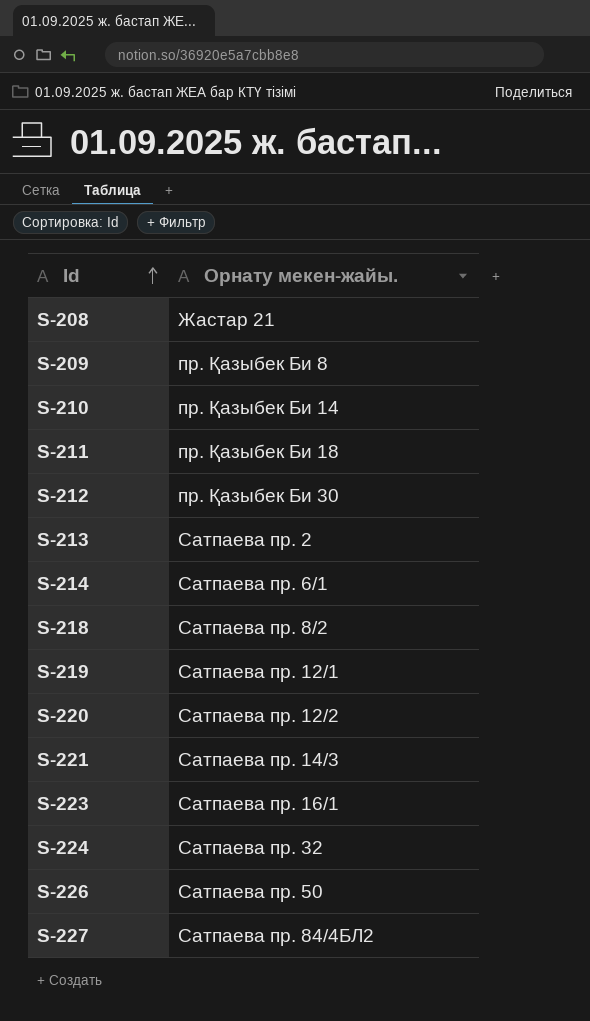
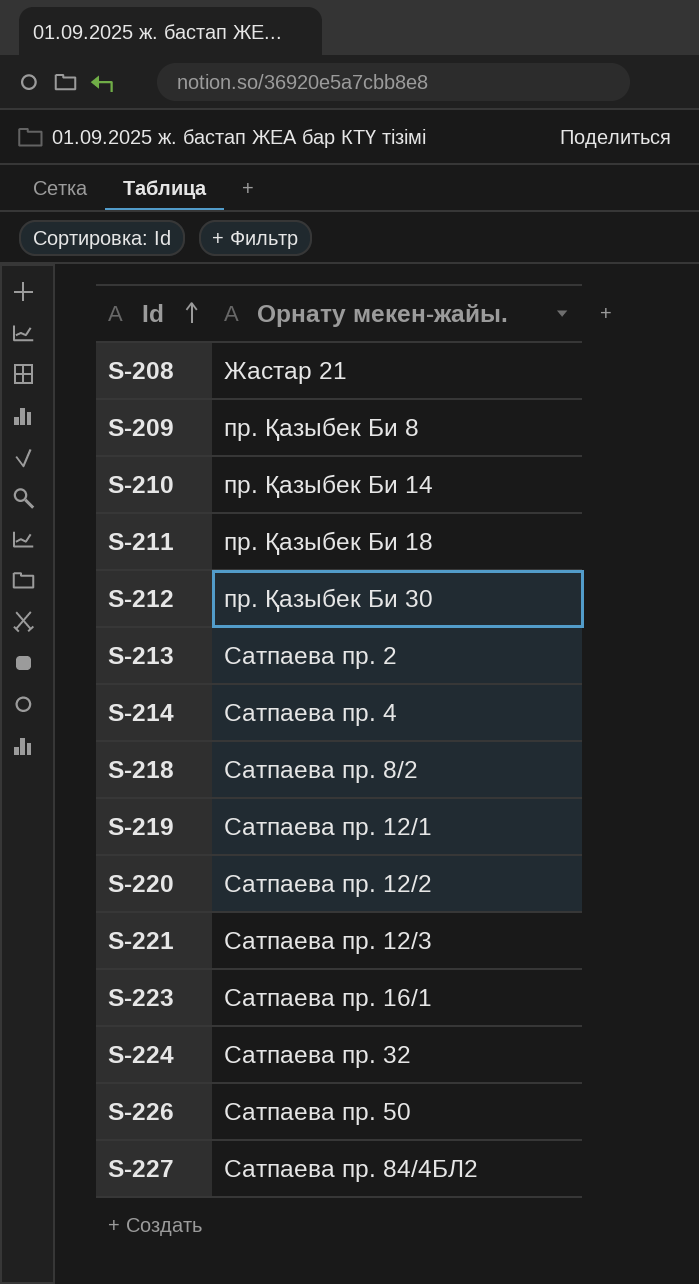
S-214 | Орнату мекен-жайы.: Сатпаева пр. 6/1 -> Сатпаева пр. 4
S-221 | Орнату мекен-жайы.: Сатпаева пр. 14/3 -> Сатпаева пр. 12/3

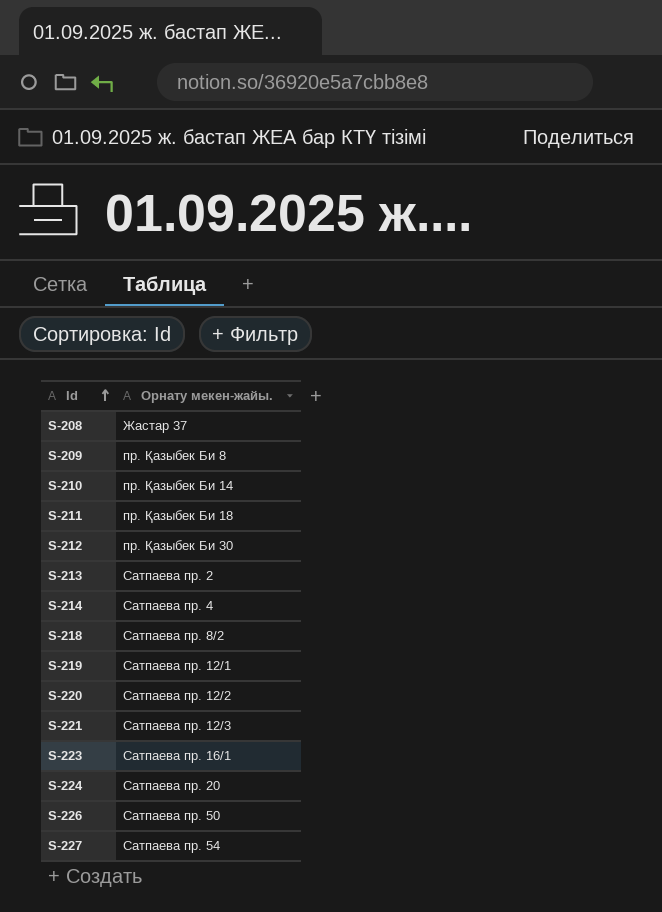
S-208 | Орнату мекен-жайы.: Жастар 21 -> Жастар 37
S-224 | Орнату мекен-жайы.: Сатпаева пр. 32 -> Сатпаева пр. 20
S-227 | Орнату мекен-жайы.: Сатпаева пр. 84/4БЛ2 -> Сатпаева пр. 54

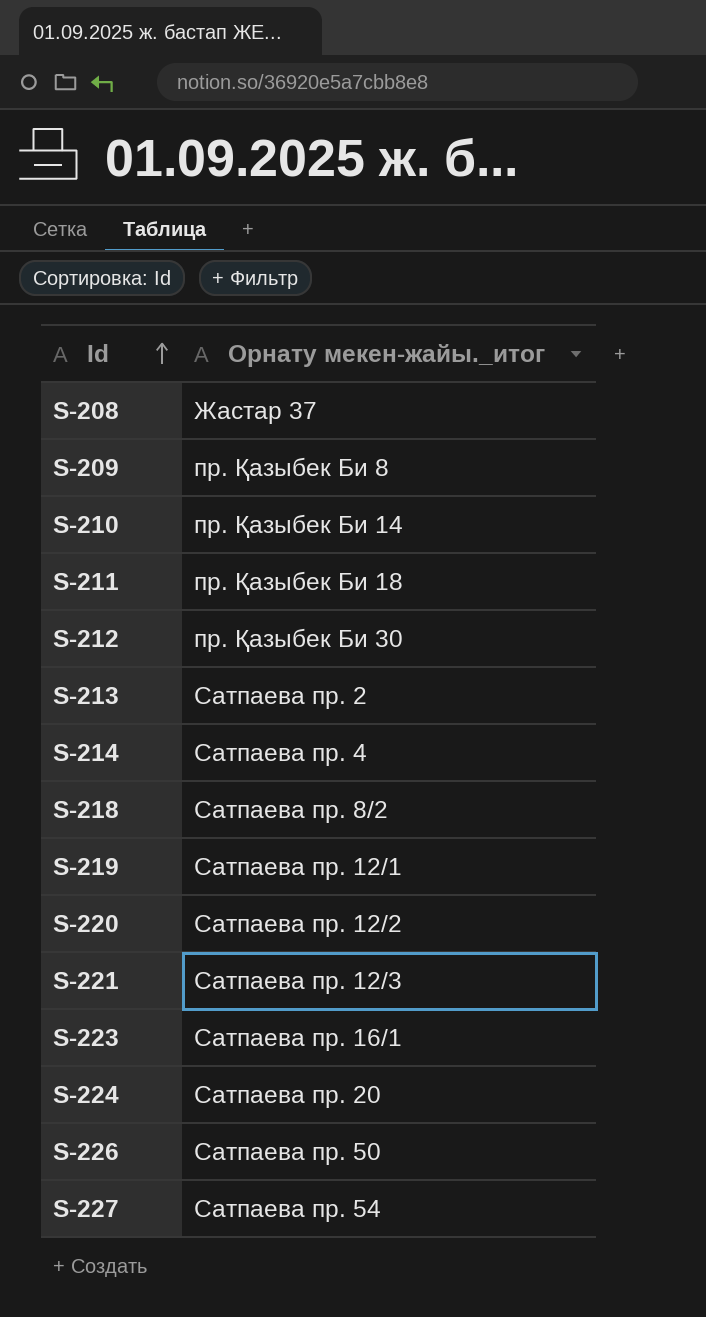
column name: Орнату мекен-жайы. -> Орнату мекен-жайы._итог

